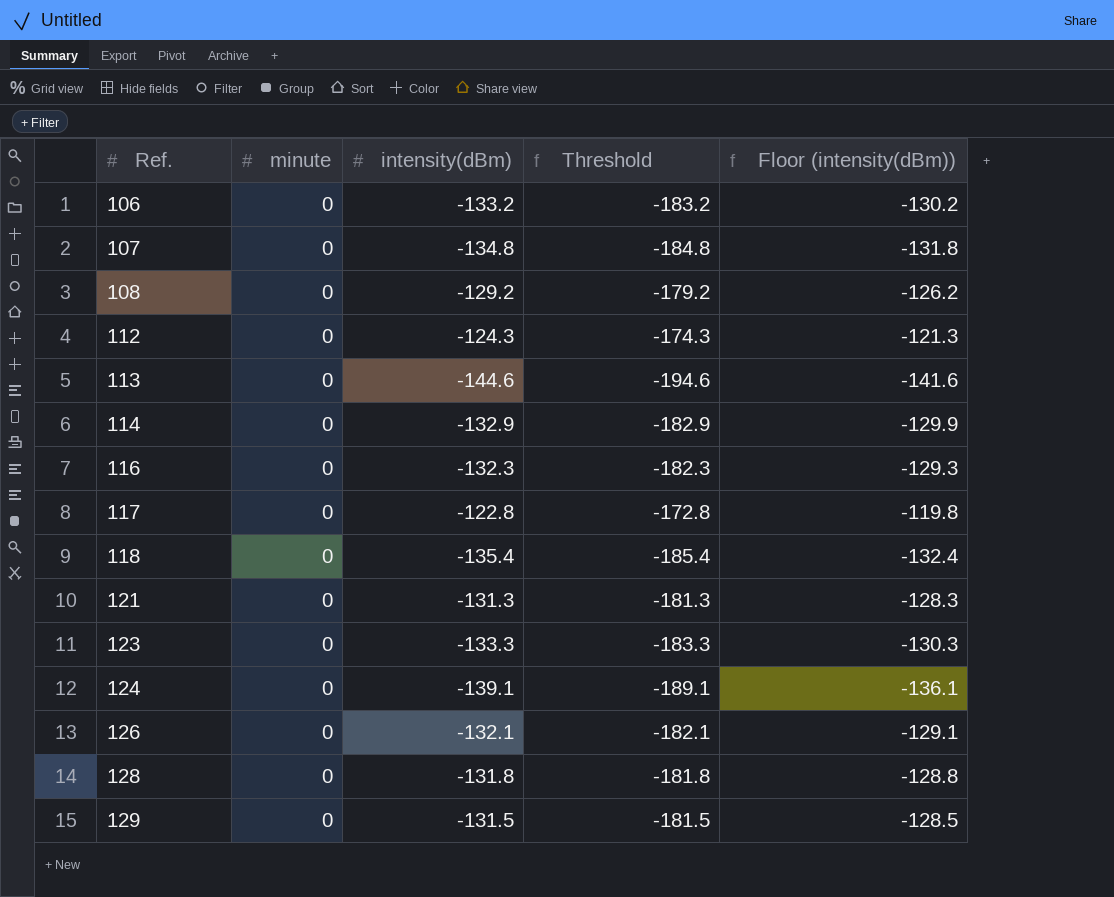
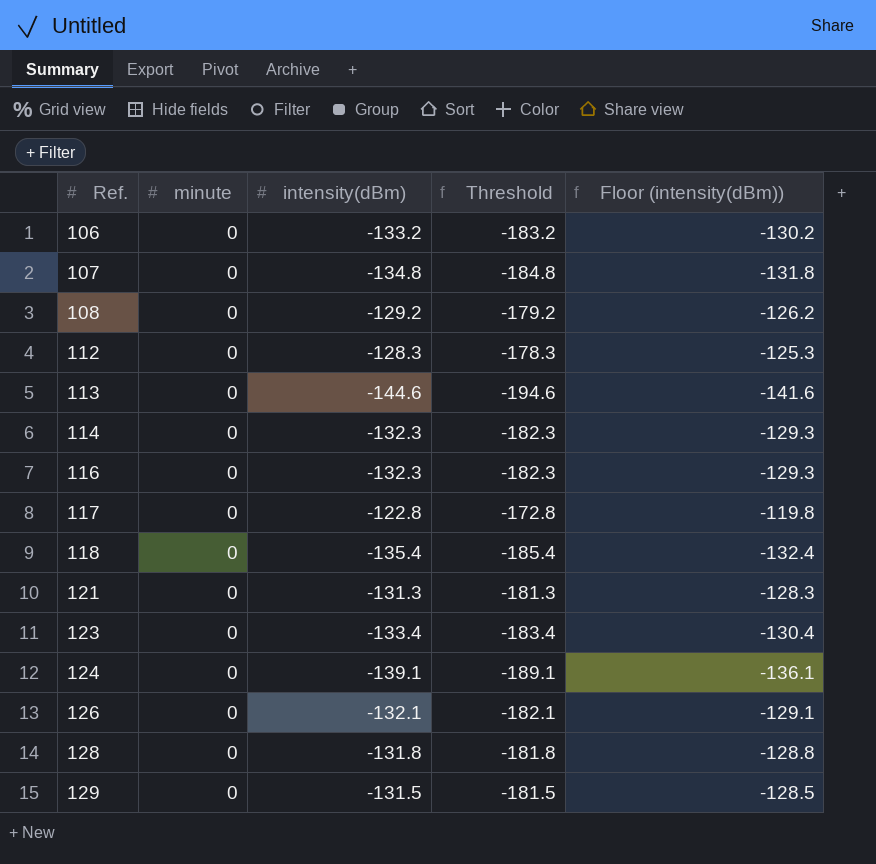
112 | intensity(dBm): -124.3 -> -128.3
112 | Threshold: -174.3 -> -178.3
112 | Floor (intensity(dBm)): -121.3 -> -125.3
114 | intensity(dBm): -132.9 -> -132.3
114 | Threshold: -182.9 -> -182.3
114 | Floor (intensity(dBm)): -129.9 -> -129.3
123 | intensity(dBm): -133.3 -> -133.4
123 | Threshold: -183.3 -> -183.4
123 | Floor (intensity(dBm)): -130.3 -> -130.4

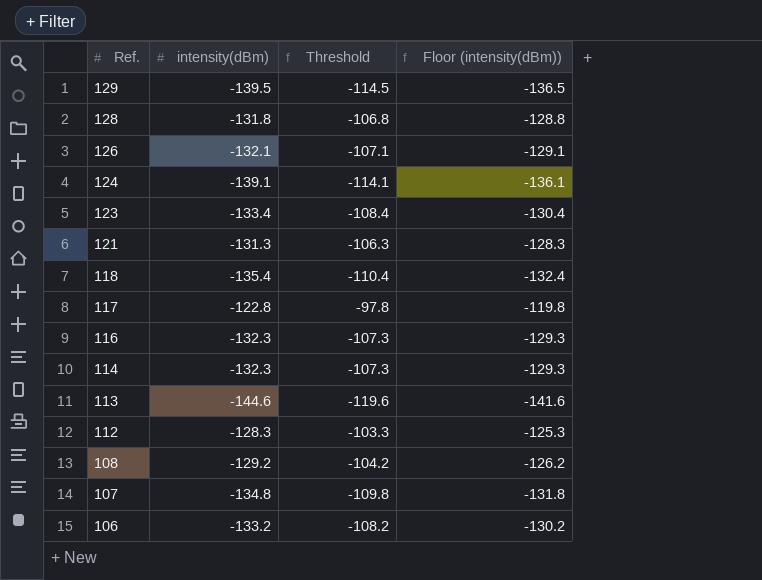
row order: Ref. ascending -> Ref. descending
column minute | position: 2 -> none
column Threshold | formula: [intensity(dBm)] - 50 -> [intensity(dBm)] + 25
129 | intensity(dBm): -131.5 -> -139.5
129 | Floor (intensity(dBm)): -128.5 -> -136.5

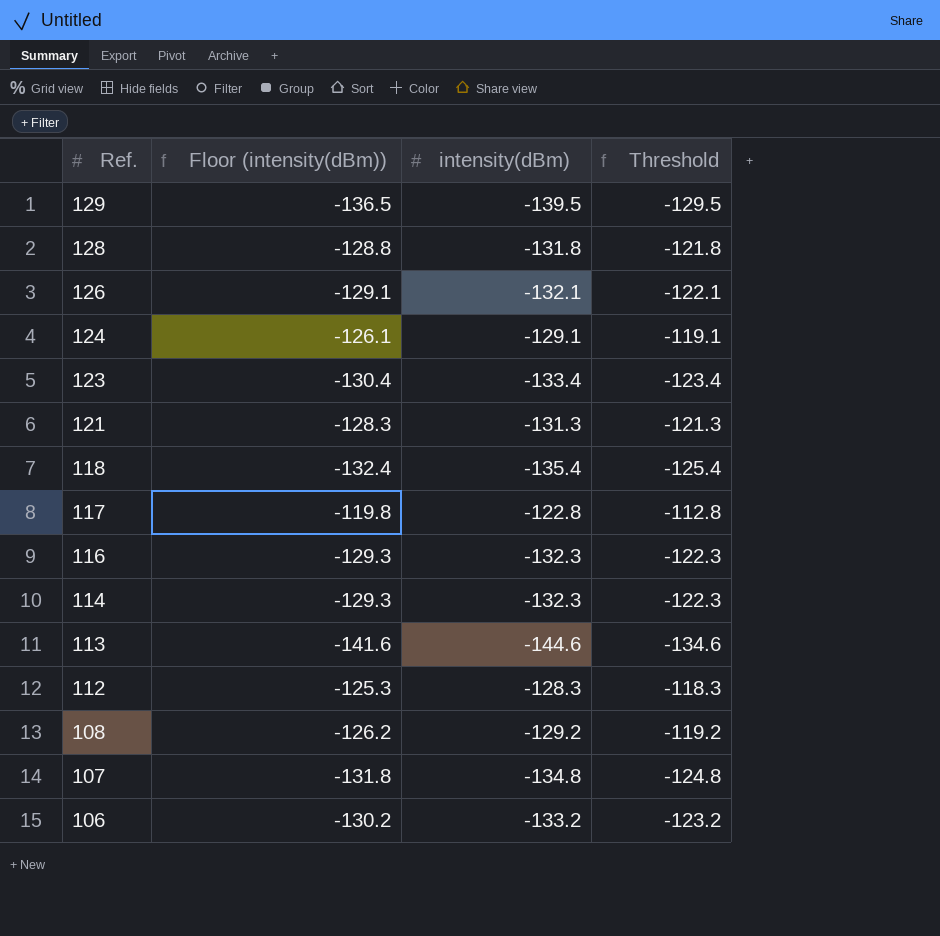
column Floor (intensity(dBm)) | position: 4 -> 2
column Threshold | formula: [intensity(dBm)] + 25 -> [intensity(dBm)] + 10
124 | Floor (intensity(dBm)): -136.1 -> -126.1
124 | intensity(dBm): -139.1 -> -129.1

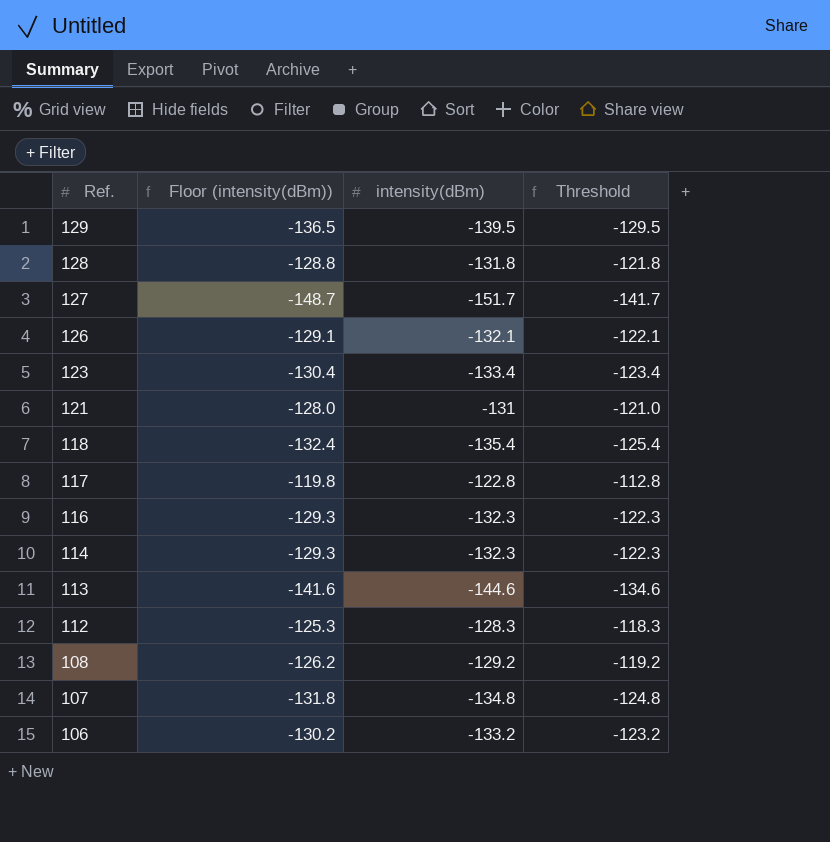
row 124: -126.1 | -129.1 | -119.1 -> none
row 127: none -> -148.7 | -151.7 | -141.7
121 | Floor (intensity(dBm)): -128.3 -> -128.0
121 | intensity(dBm): -131.3 -> -131
121 | Threshold: -121.3 -> -121.0

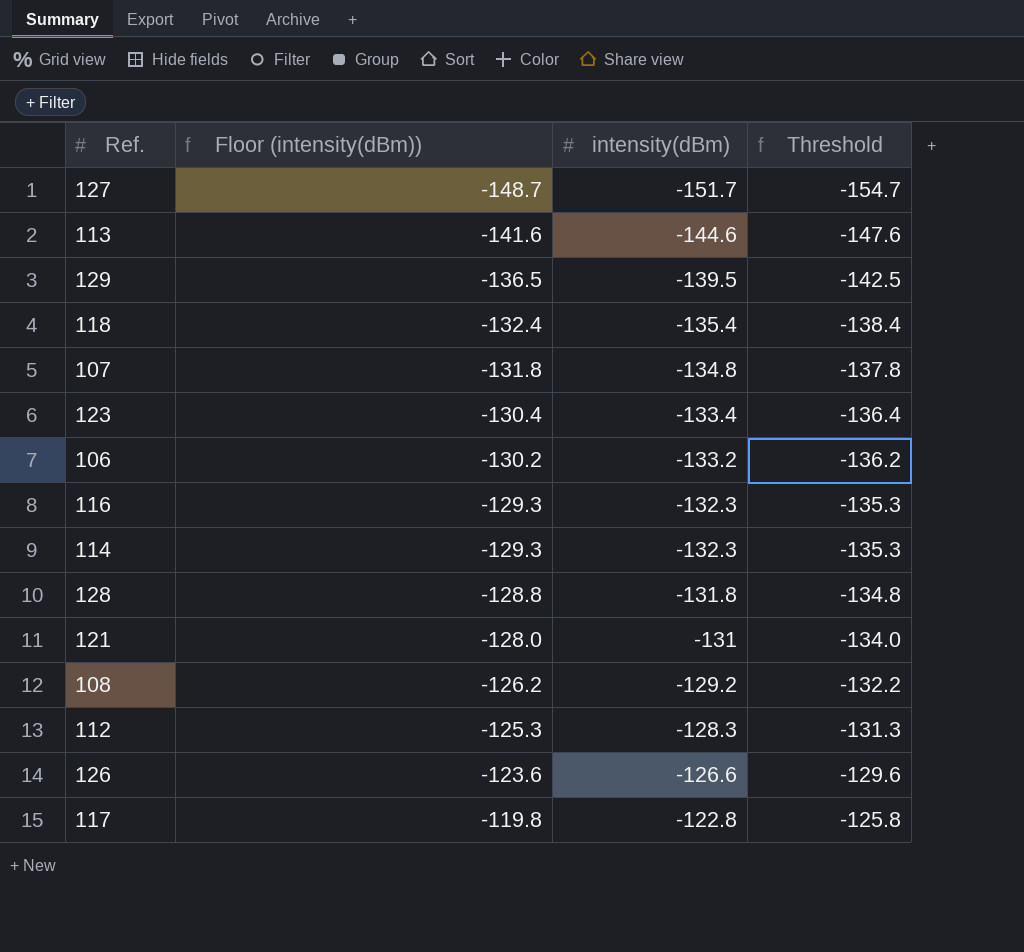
row order: Ref. descending -> Floor (intensity(dBm)) ascending
column Threshold | formula: [intensity(dBm)] + 10 -> [intensity(dBm)] - 3
126 | Floor (intensity(dBm)): -129.1 -> -123.6
126 | intensity(dBm): -132.1 -> -126.6

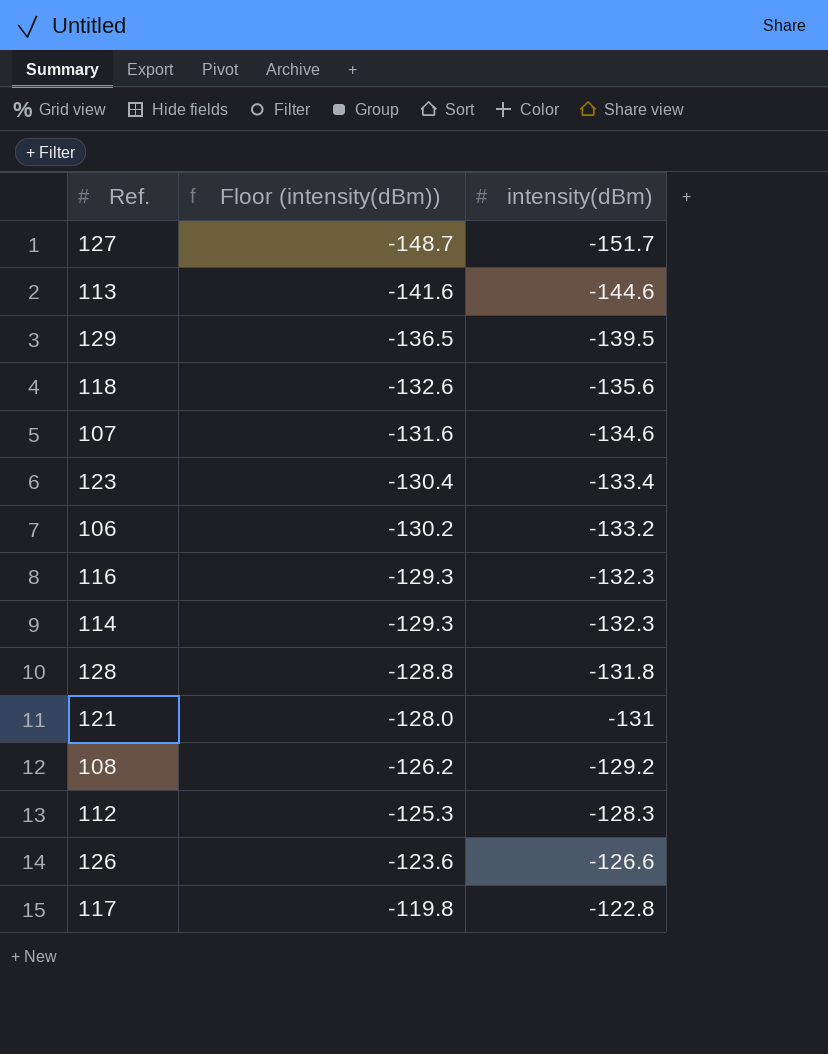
column Threshold | formula: [intensity(dBm)] - 3 -> none
118 | Floor (intensity(dBm)): -132.4 -> -132.6
118 | intensity(dBm): -135.4 -> -135.6
107 | Floor (intensity(dBm)): -131.8 -> -131.6
107 | intensity(dBm): -134.8 -> -134.6

